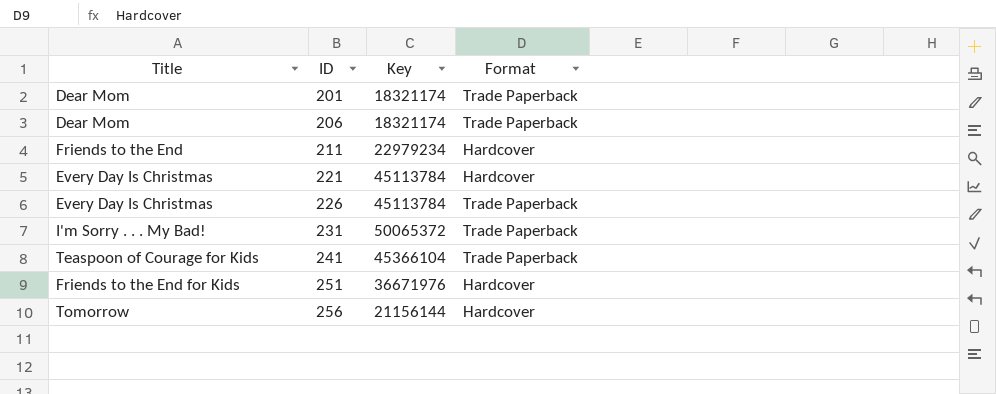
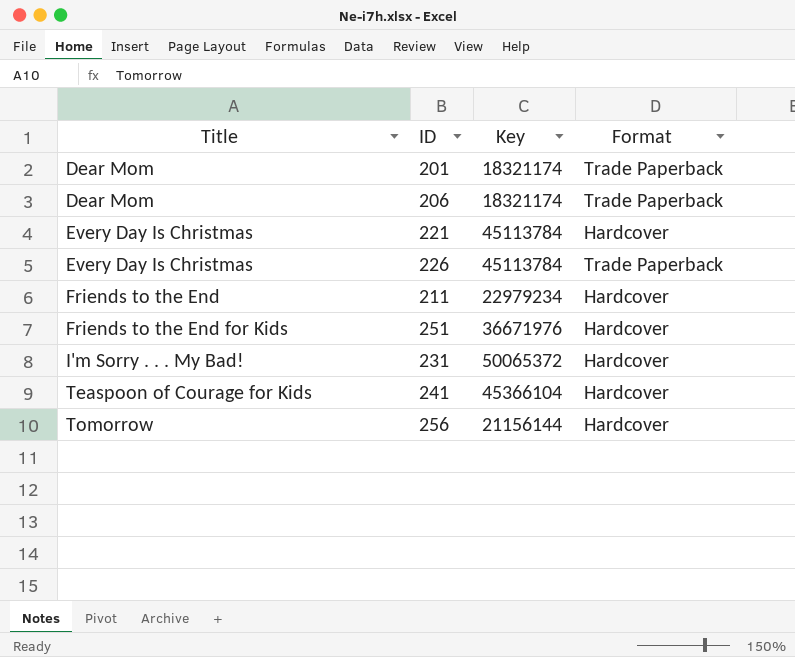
row order: ID ascending -> Title ascending
231 | Format: Trade Paperback -> Hardcover
241 | Format: Trade Paperback -> Hardcover

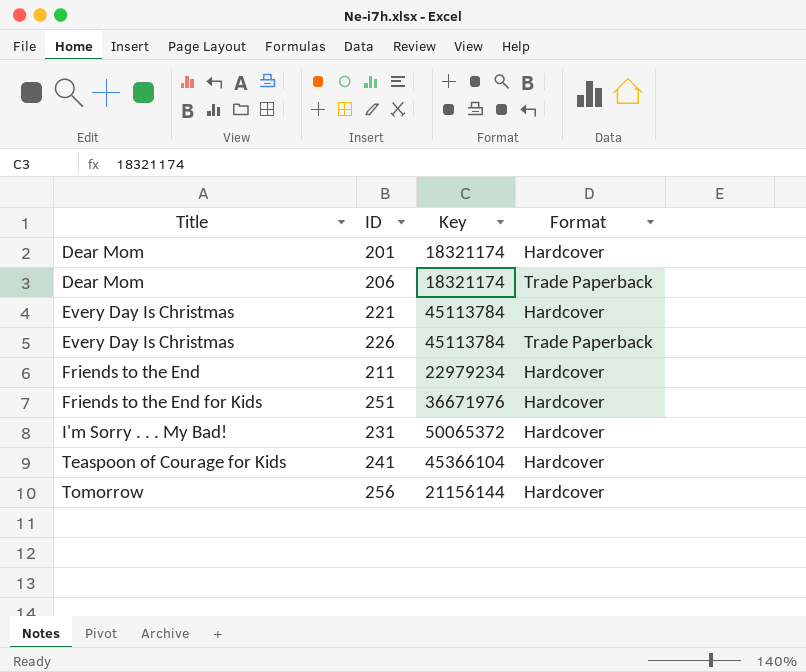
201 | Format: Trade Paperback -> Hardcover

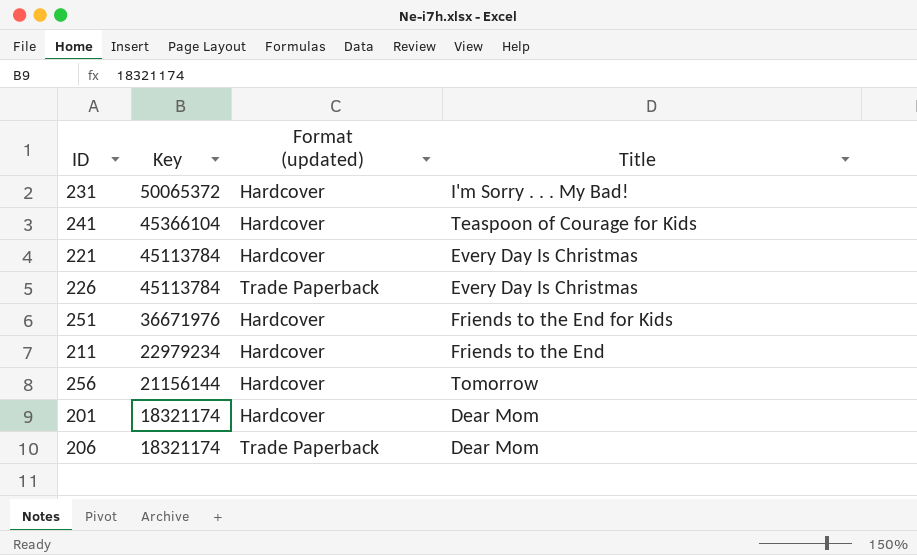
row order: Title ascending -> Key descending
column name: Format -> Format (updated)
column Title | position: 1 -> 4

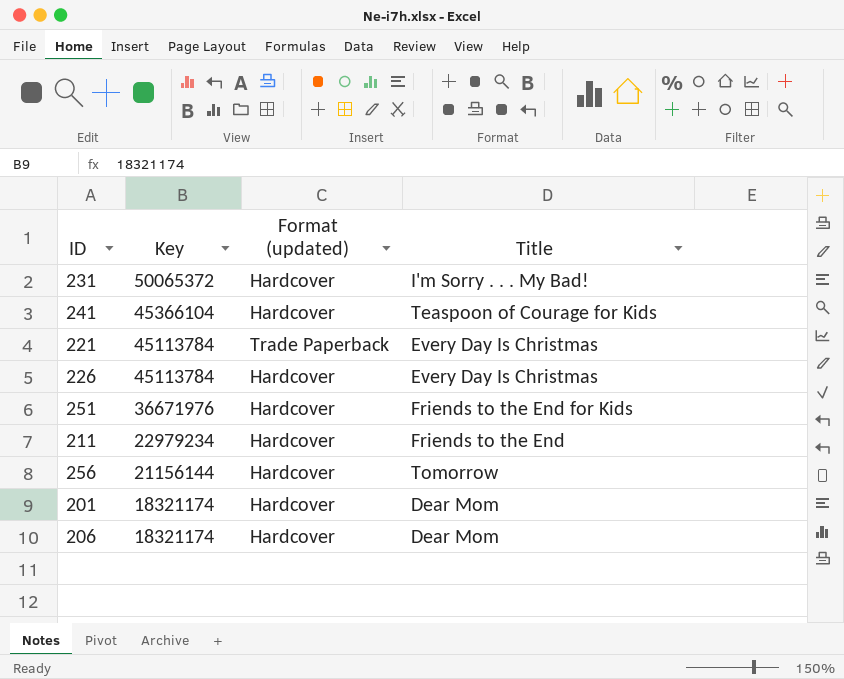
221 | Format (updated): Hardcover -> Trade Paperback
226 | Format (updated): Trade Paperback -> Hardcover
206 | Format (updated): Trade Paperback -> Hardcover

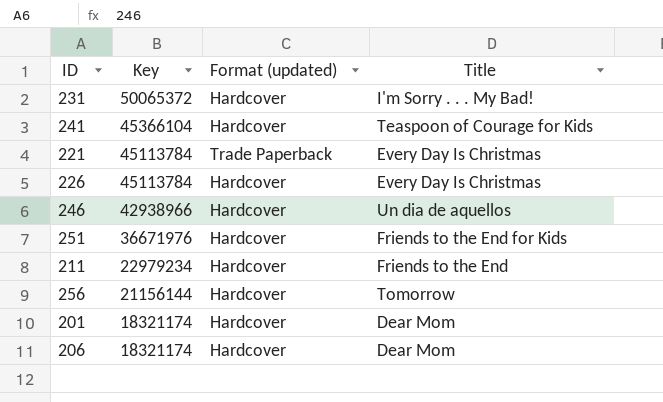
row 246: none -> 42938966 | Hardcover | Un dia de aquellos

